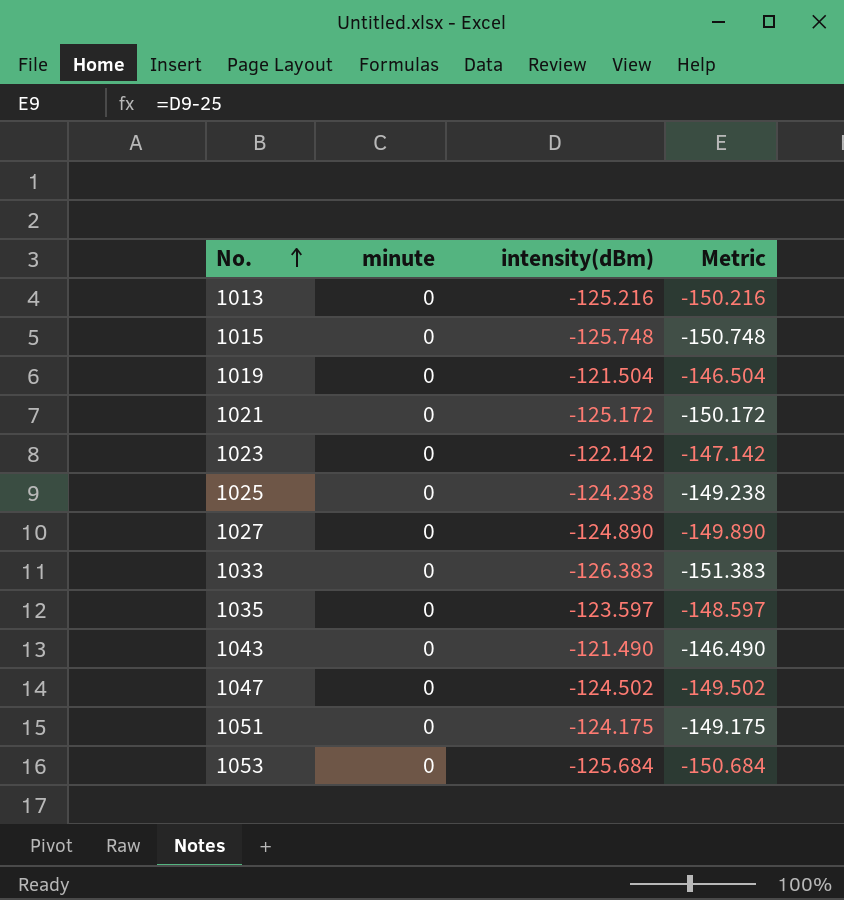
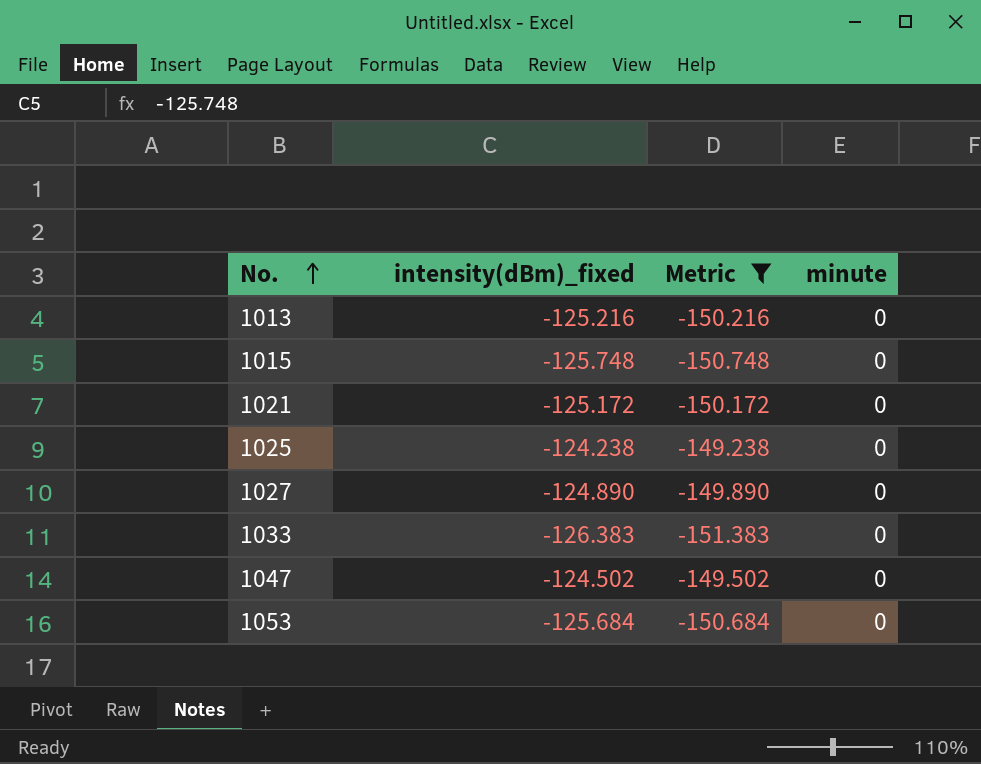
filter: none -> Metric <= -149.238
column name: intensity(dBm) -> intensity(dBm)_fixed
column minute | position: 2 -> 4

